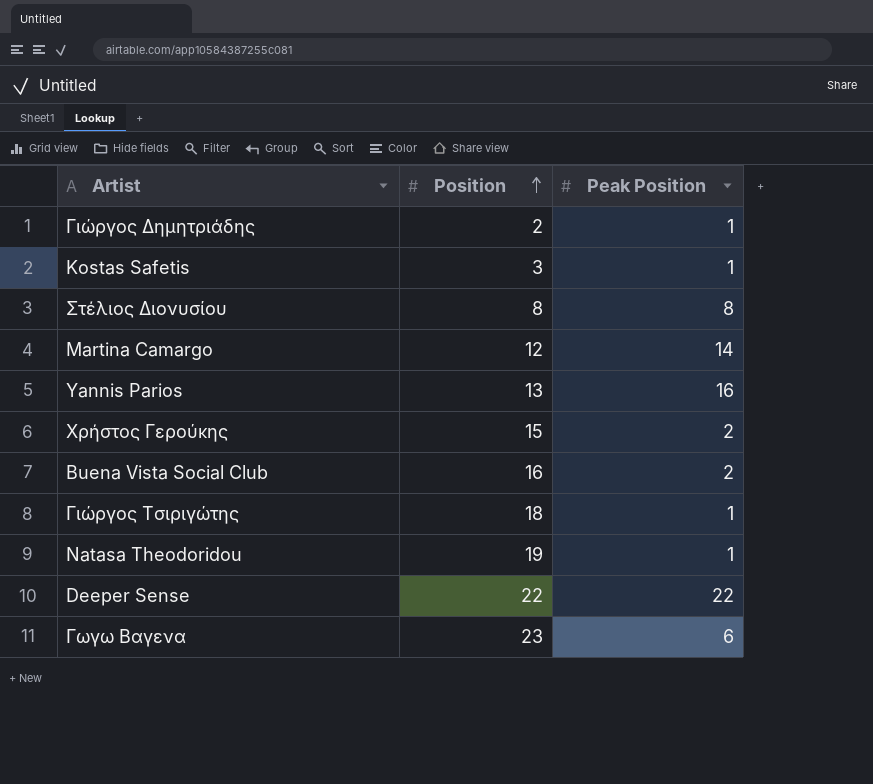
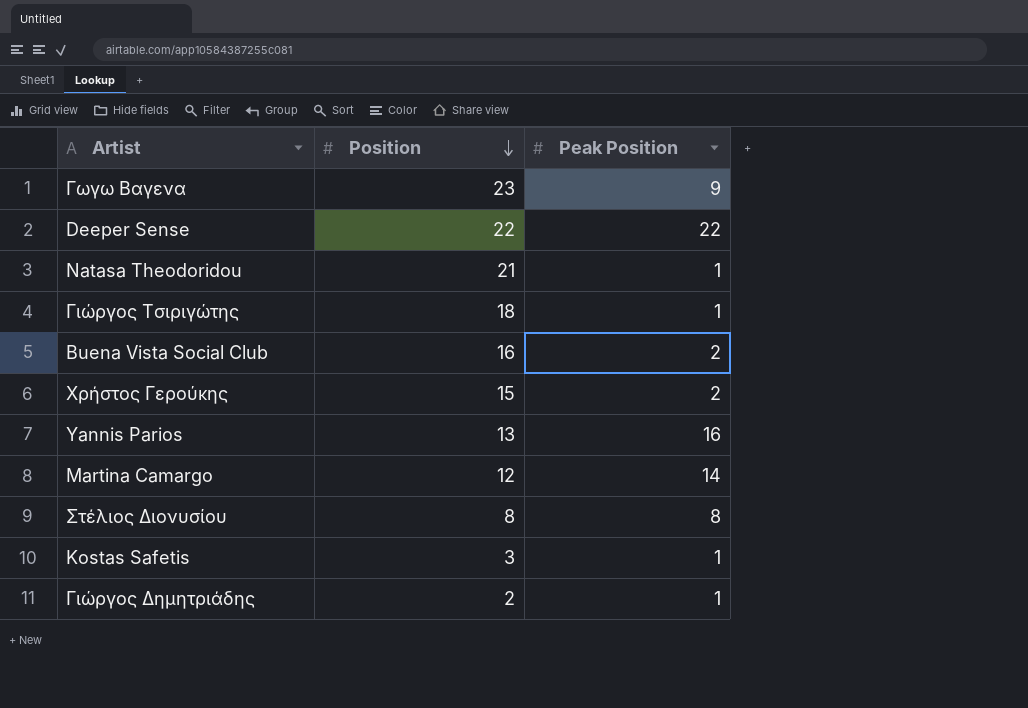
row order: Position ascending -> Position descending
Γωγω Βαγενα | Peak Position: 6 -> 9
Natasa Theodoridou | Position: 19 -> 21

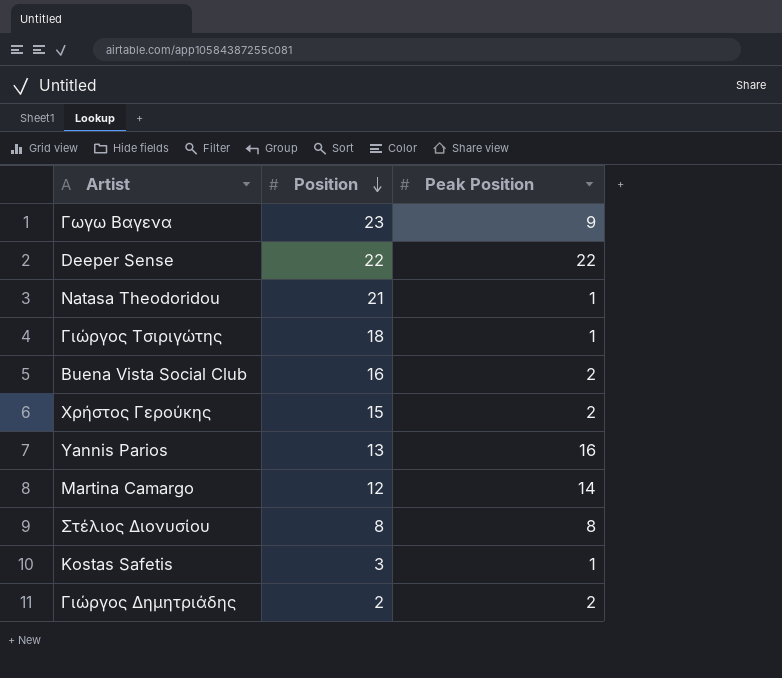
Γιώργος Δημητριάδης | Peak Position: 1 -> 2

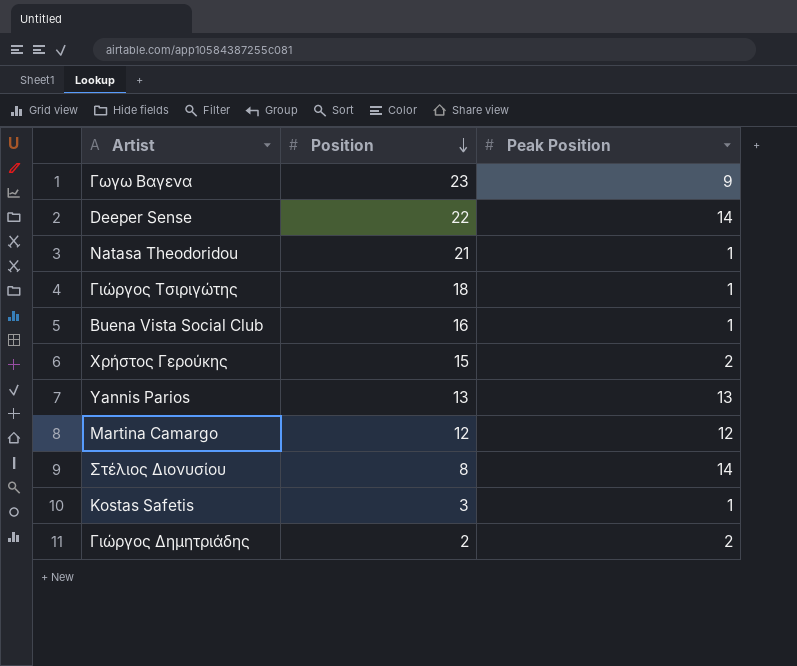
Deeper Sense | Peak Position: 22 -> 14
Buena Vista Social Club | Peak Position: 2 -> 1
Yannis Parios | Peak Position: 16 -> 13
Martina Camargo | Peak Position: 14 -> 12
Στέλιος Διονυσίου | Peak Position: 8 -> 14

